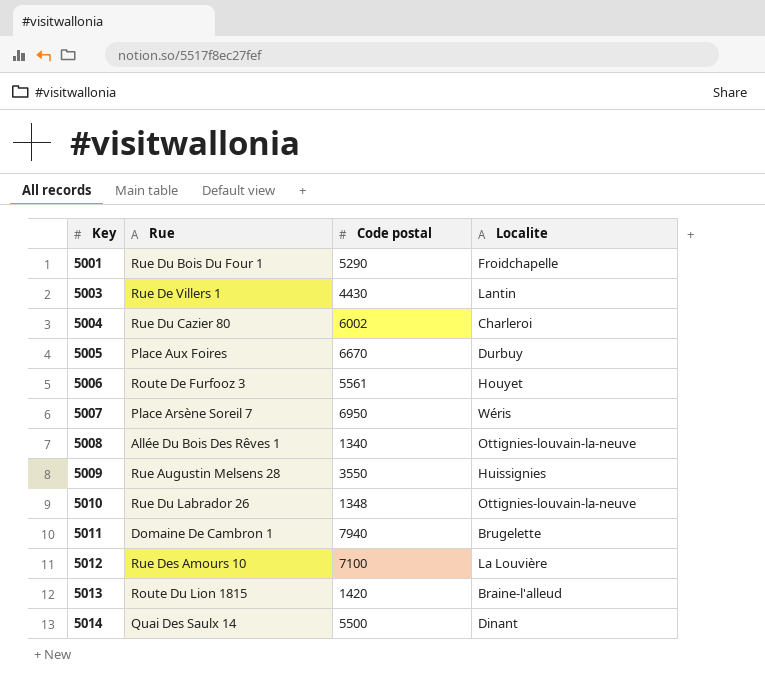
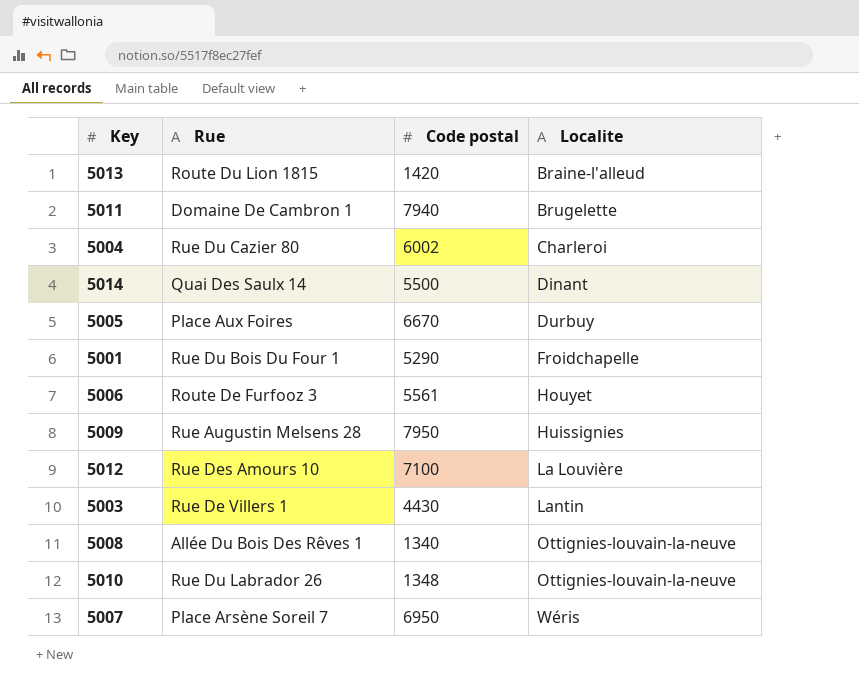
row order: Key ascending -> Localite ascending
5009 | Code postal: 3550 -> 7950

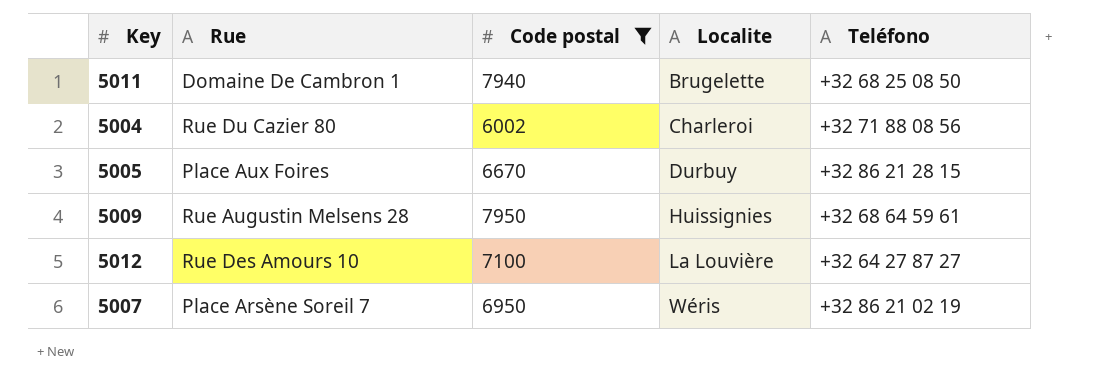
filter: none -> Code postal >= 6002
column Teléfono | position: none -> 5

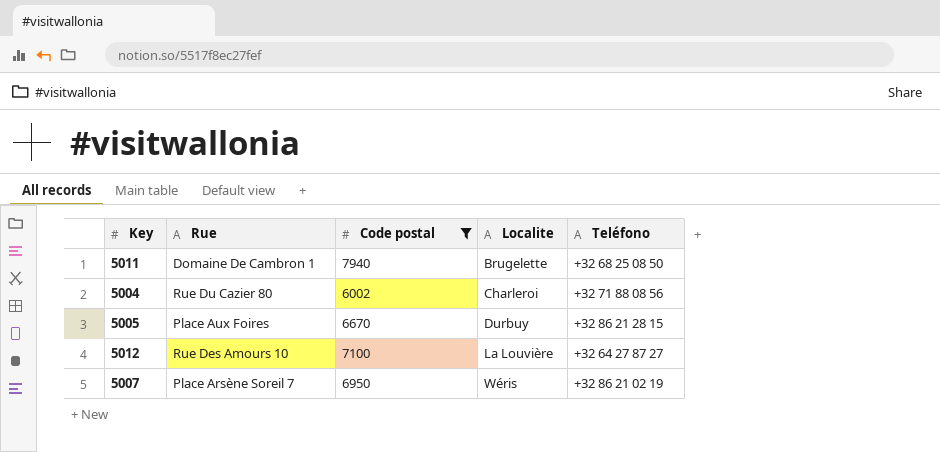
row 5009: Rue Augustin Melsens 28 | 7950 | Huissignies | +32 68 64 59 61 -> none

